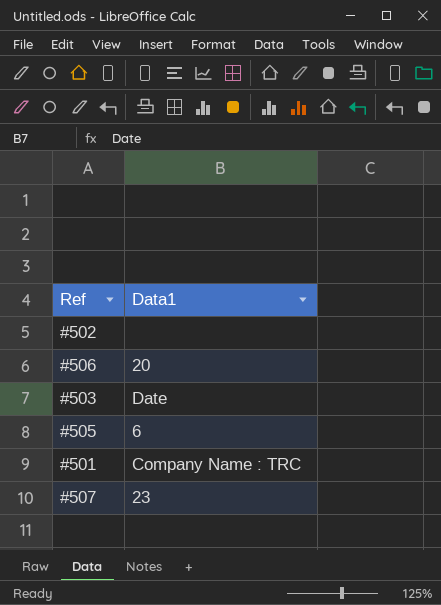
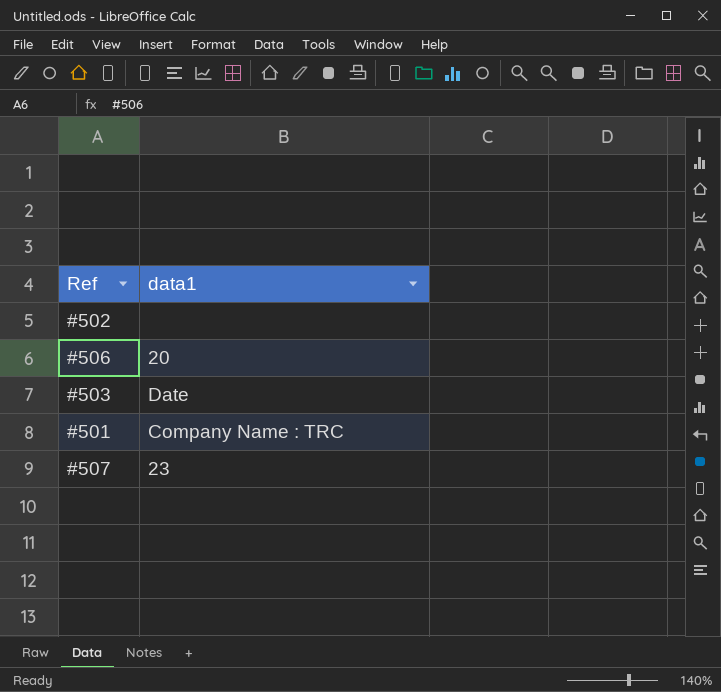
column name: Data1 -> data1
row #505: 6 -> none

